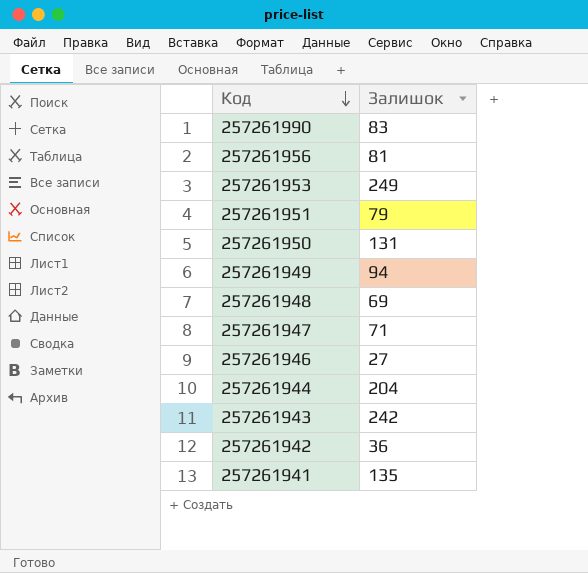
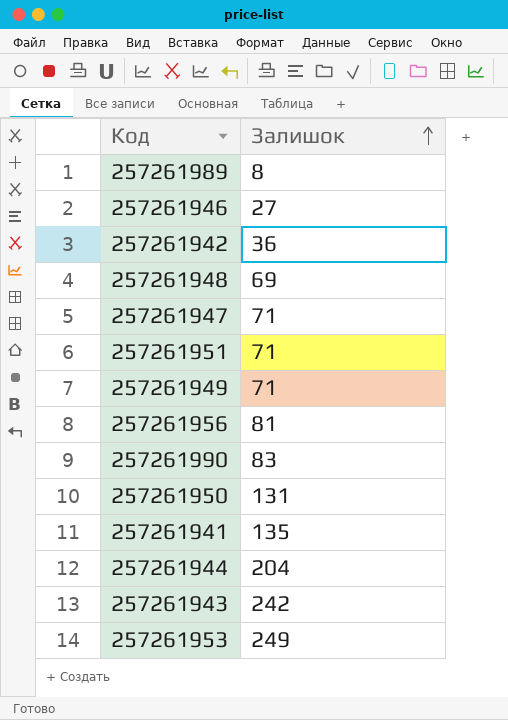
row order: Код descending -> Залишок ascending
row 257261989: none -> 8
257261951 | Залишок: 79 -> 71
257261949 | Залишок: 94 -> 71

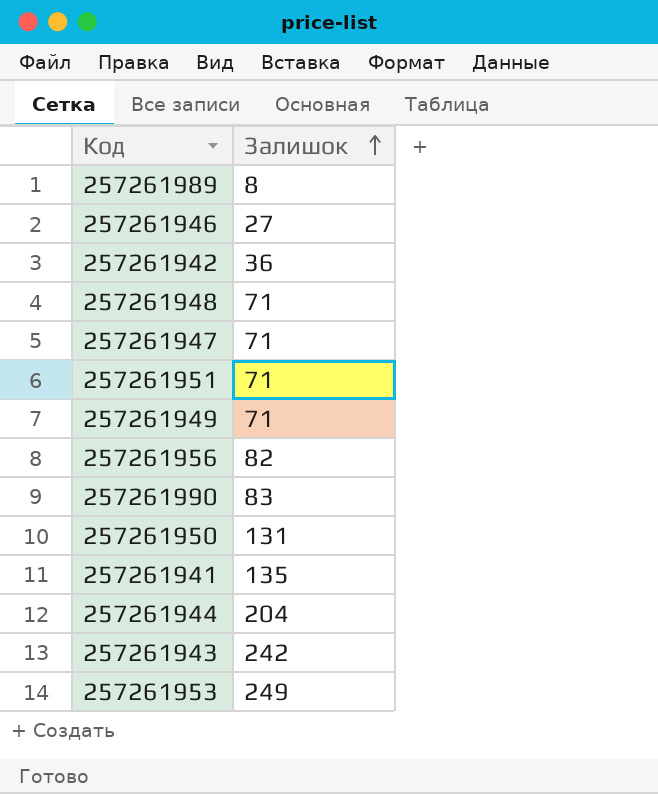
257261948 | Залишок: 69 -> 71
257261956 | Залишок: 81 -> 82

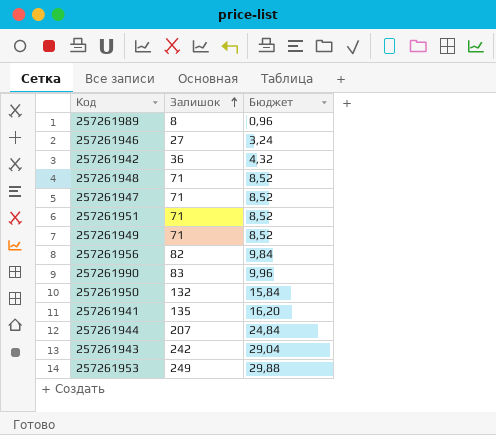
column Бюджет | formula: none -> [Залишок] * 0,12
257261950 | Залишок: 131 -> 132
257261944 | Залишок: 204 -> 207

